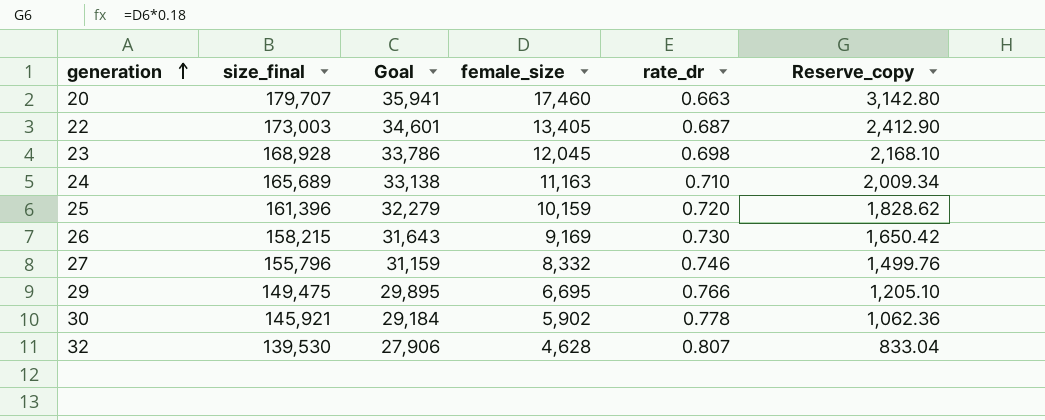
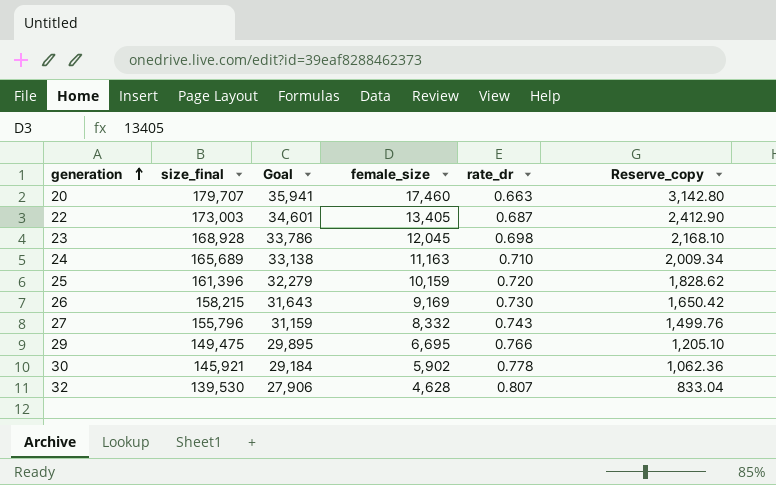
27 | rate_dr: 0.746 -> 0.743

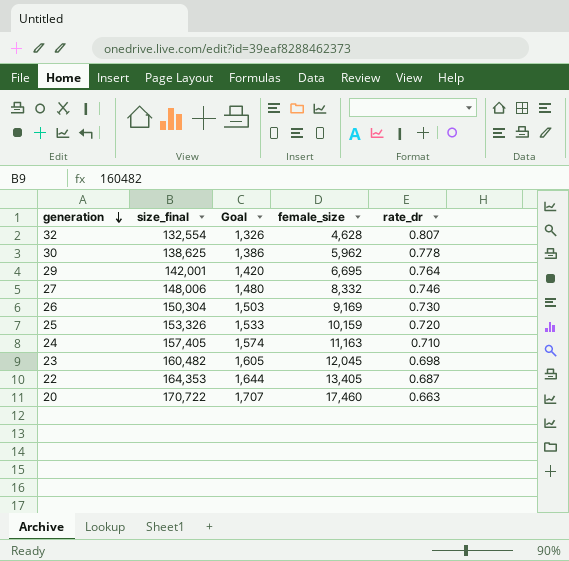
row order: generation ascending -> generation descending
column Reserve_copy | formula: [female_size] * 0.18 -> none
column Goal | formula: [size_final] * 0.2 -> [size_final] * 0.01
32 | size_final: 139,530 -> 132,554
30 | size_final: 145,921 -> 138,625
30 | female_size: 5,902 -> 5,962
29 | size_final: 149,475 -> 142,001
29 | rate_dr: 0.766 -> 0.764
27 | size_final: 155,796 -> 148,006
27 | rate_dr: 0.743 -> 0.746
26 | size_final: 158,215 -> 150,304
25 | size_final: 161,396 -> 153,326
24 | size_final: 165,689 -> 157,405
23 | size_final: 168,928 -> 160,482
22 | size_final: 173,003 -> 164,353
20 | size_final: 179,707 -> 170,722

